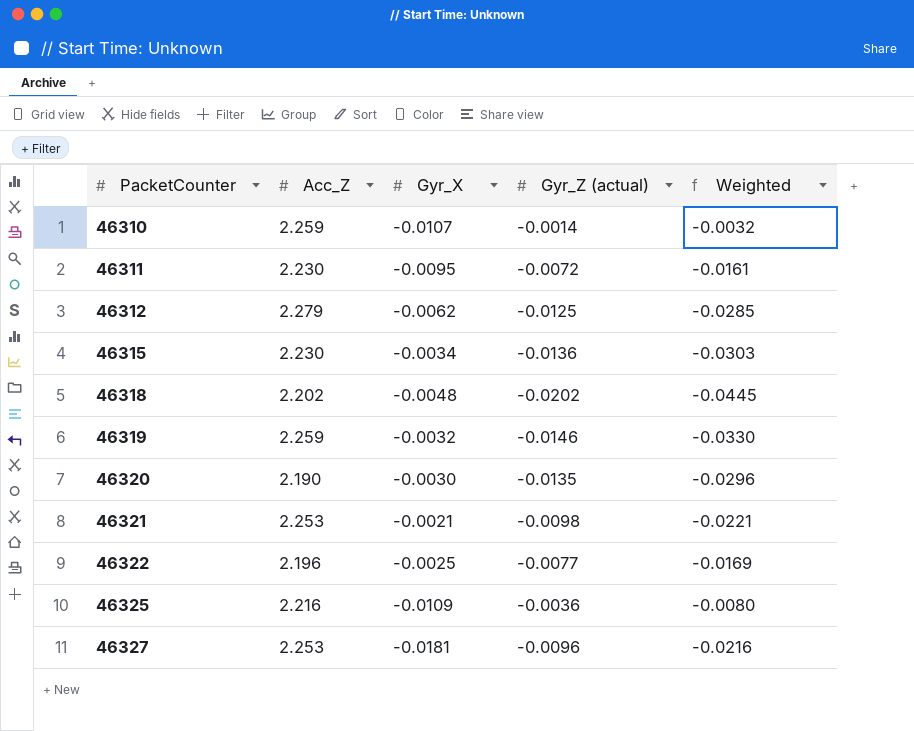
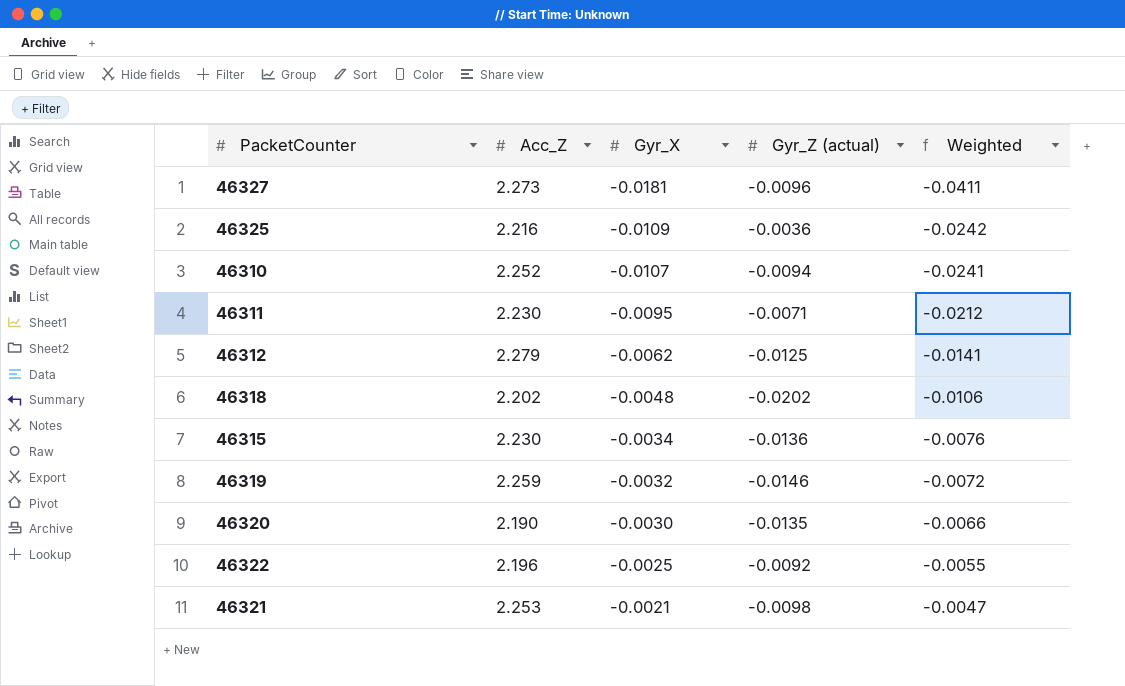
row order: PacketCounter ascending -> Gyr_X ascending
column Weighted | formula: [Acc_Z] * [Gyr_Z (actual)] -> [Acc_Z] * [Gyr_X]
46327 | Acc_Z: 2.253 -> 2.273
46310 | Acc_Z: 2.259 -> 2.252
46310 | Gyr_Z (actual): -0.0014 -> -0.0094
46311 | Gyr_Z (actual): -0.0072 -> -0.0071
46322 | Gyr_Z (actual): -0.0077 -> -0.0092

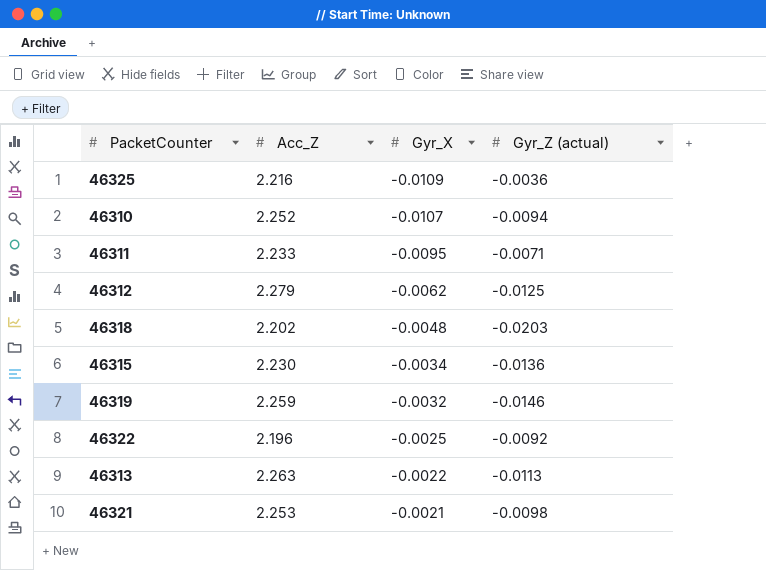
column Weighted | formula: [Acc_Z] * [Gyr_X] -> none
row 46327: 2.273 | -0.0181 | -0.0096 | -0.0411 -> none
row 46320: 2.190 | -0.0030 | -0.0135 | -0.0066 -> none
46311 | Acc_Z: 2.230 -> 2.233
46318 | Gyr_Z (actual): -0.0202 -> -0.0203
row 46313: none -> 2.263 | -0.0022 | -0.0113

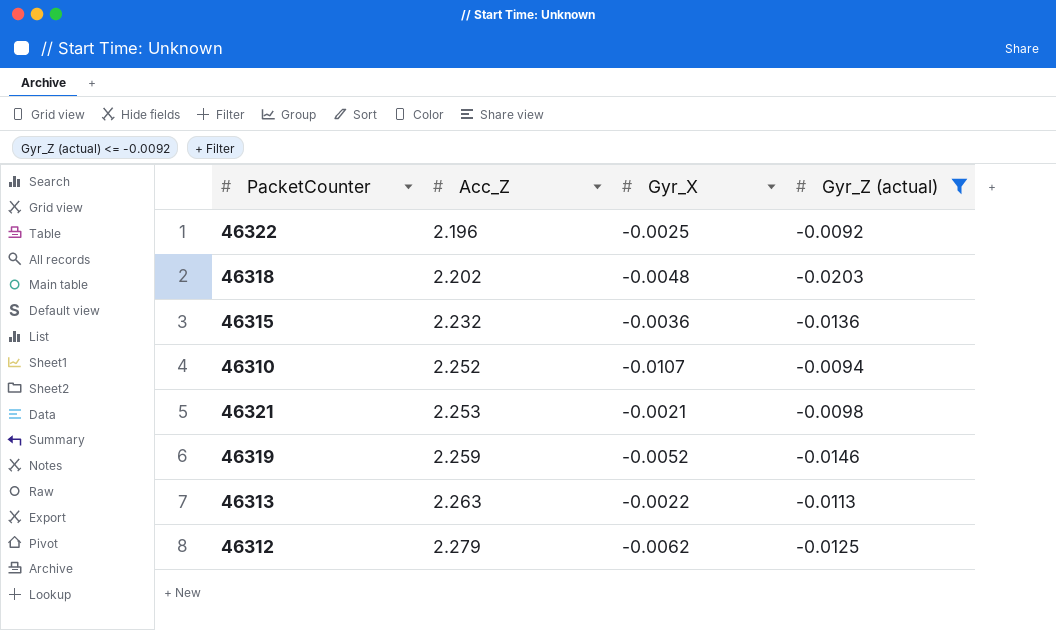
filter: none -> Gyr_Z (actual) <= -0.0092
row order: Gyr_X ascending -> Acc_Z ascending
46315 | Acc_Z: 2.230 -> 2.232
46315 | Gyr_X: -0.0034 -> -0.0036
46319 | Gyr_X: -0.0032 -> -0.0052

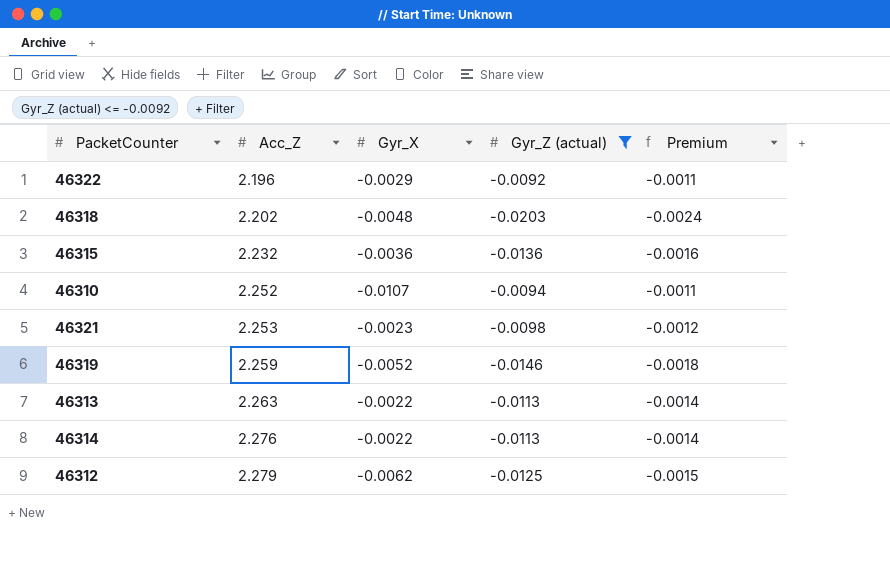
column Premium | formula: none -> [Gyr_Z (actual)] * 0.12
46322 | Gyr_X: -0.0025 -> -0.0029
46321 | Gyr_X: -0.0021 -> -0.0023
row 46314: none -> 2.276 | -0.0022 | -0.0113 | -0.0014

